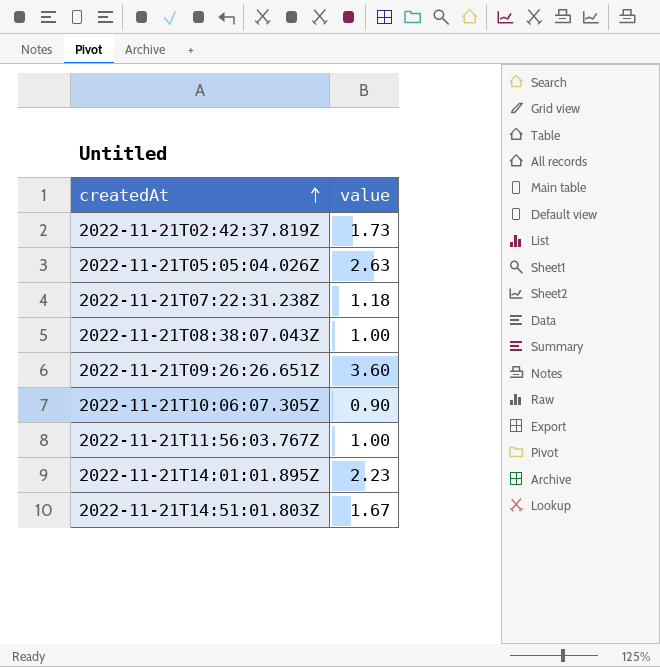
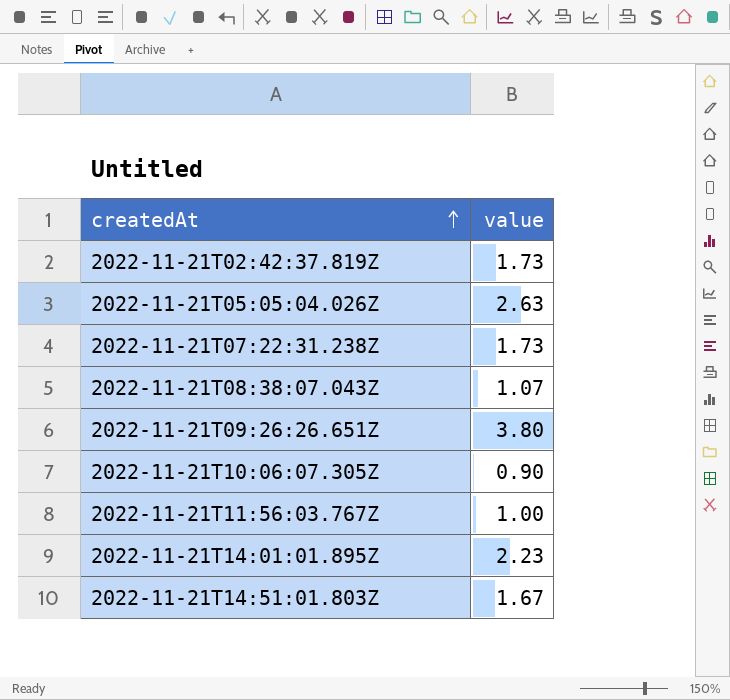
2022-11-21T07:22:31.238Z | value: 1.18 -> 1.73
2022-11-21T08:38:07.043Z | value: 1.00 -> 1.07
2022-11-21T09:26:26.651Z | value: 3.60 -> 3.80

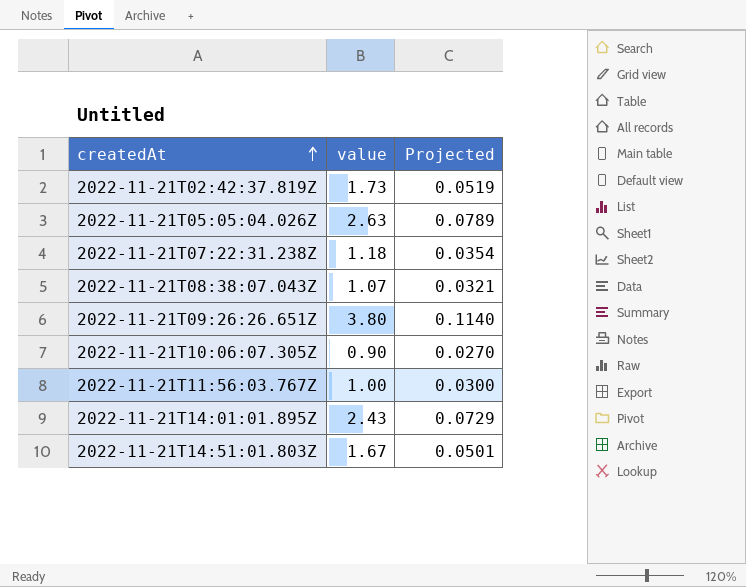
column Projected | formula: none -> [value] * 0.03
2022-11-21T07:22:31.238Z | value: 1.73 -> 1.18
2022-11-21T14:01:01.895Z | value: 2.23 -> 2.43

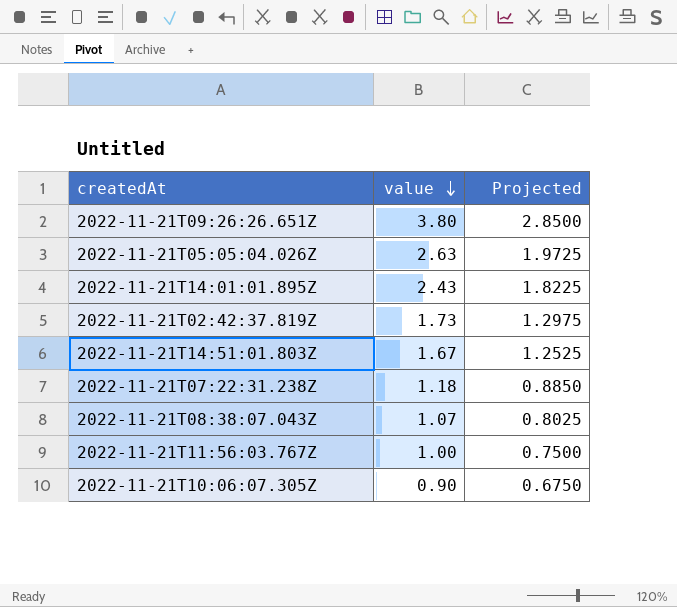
row order: createdAt ascending -> value descending
column Projected | formula: [value] * 0.03 -> [value] * 0.75

